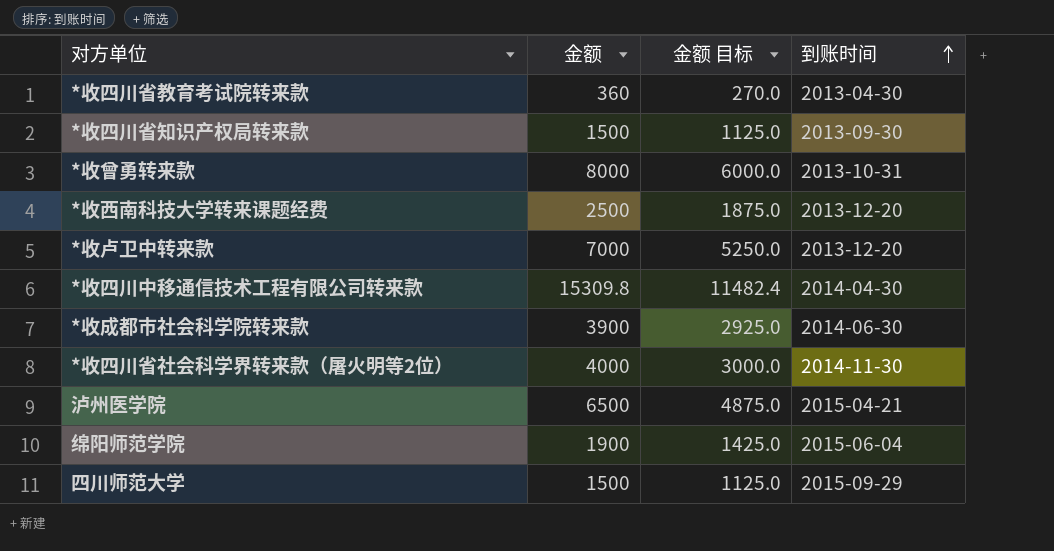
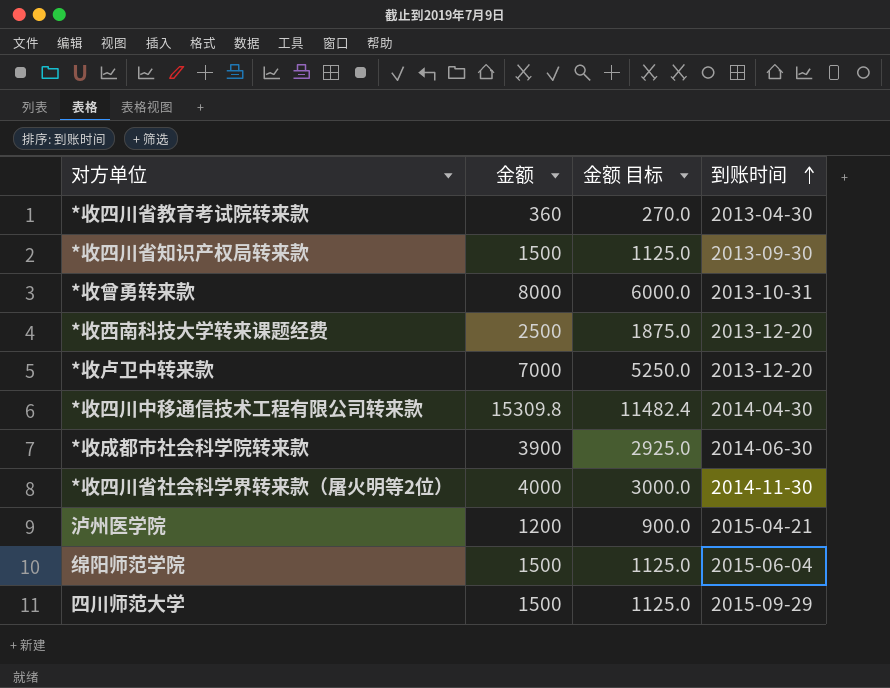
泸州医学院 | 金额: 6500 -> 1200
泸州医学院 | 金额 目标: 4875.0 -> 900.0
绵阳师范学院 | 金额: 1900 -> 1500
绵阳师范学院 | 金额 目标: 1425.0 -> 1125.0

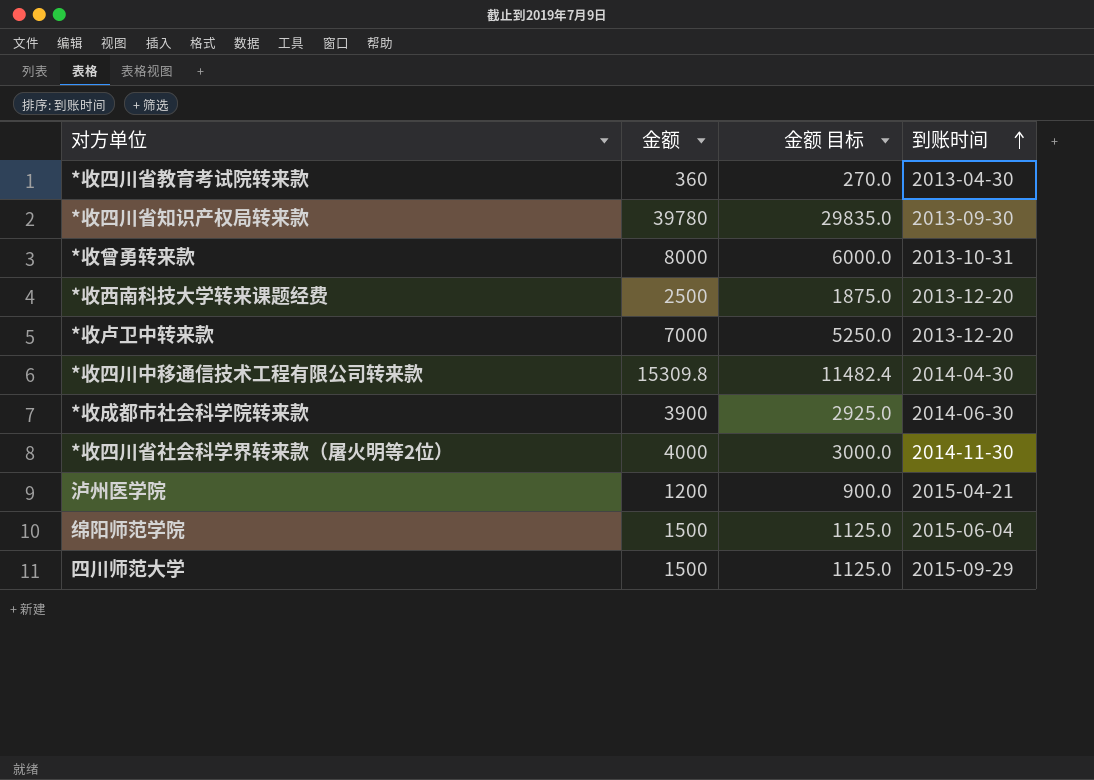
*收四川省知识产权局转来款 | 金额: 1500 -> 39780
*收四川省知识产权局转来款 | 金额 目标: 1125.0 -> 29835.0

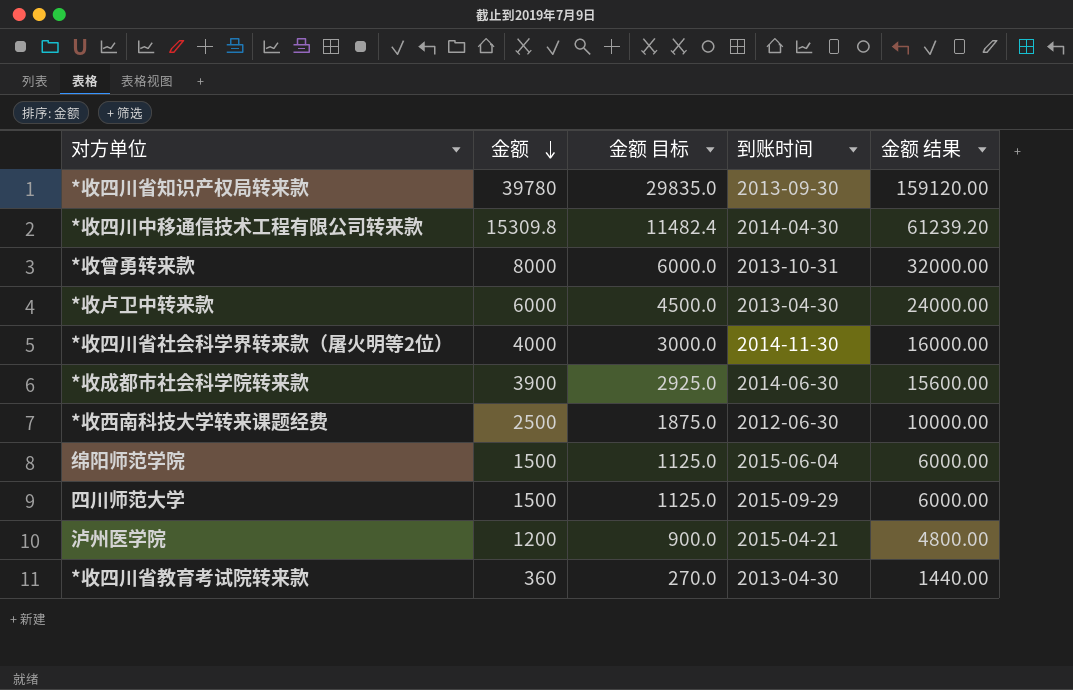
row order: 到账时间 ascending -> 金额 descending
column 金额 结果 | formula: none -> [金额] * 4
*收卢卫中转来款 | 金额: 7000 -> 6000
*收卢卫中转来款 | 金额 目标: 5250.0 -> 4500.0
*收卢卫中转来款 | 到账时间: 2013-12-20 -> 2013-04-30
*收西南科技大学转来课题经费 | 到账时间: 2013-12-20 -> 2012-06-30

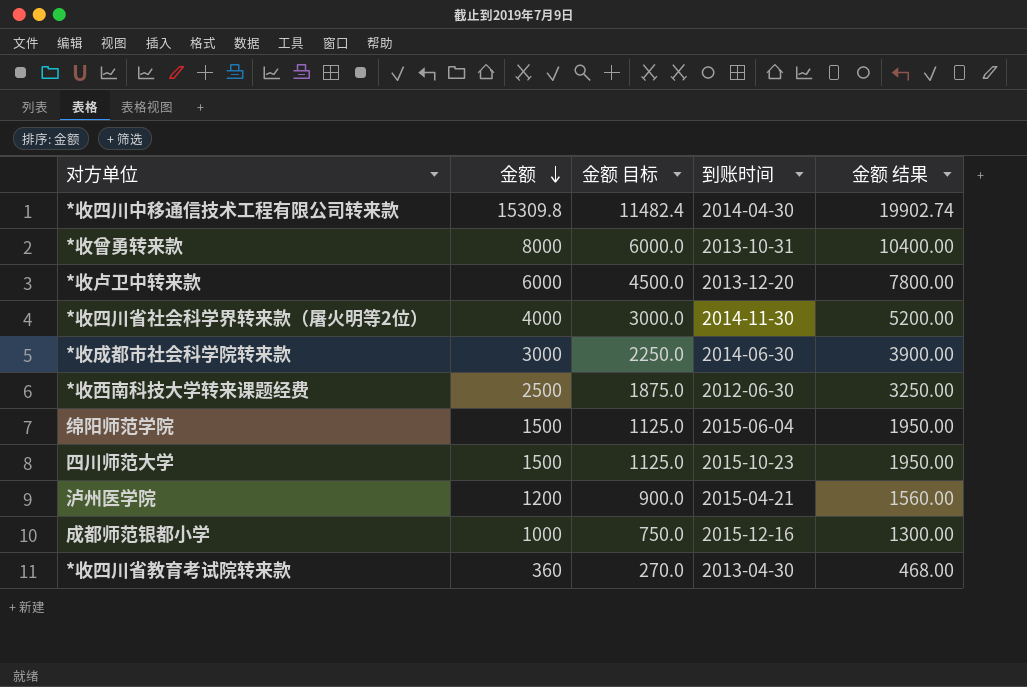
column 金额 结果 | formula: [金额] * 4 -> [金额] * 1.3
row *收四川省知识产权局转来款: 39780 | 29835.0 | 2013-09-30 | 159120.00 -> none
*收卢卫中转来款 | 到账时间: 2013-04-30 -> 2013-12-20
*收成都市社会科学院转来款 | 金额: 3900 -> 3000
*收成都市社会科学院转来款 | 金额 目标: 2925.0 -> 2250.0
四川师范大学 | 到账时间: 2015-09-29 -> 2015-10-23
row 成都师范银都小学: none -> 1000 | 750.0 | 2015-12-16 | 1300.00

